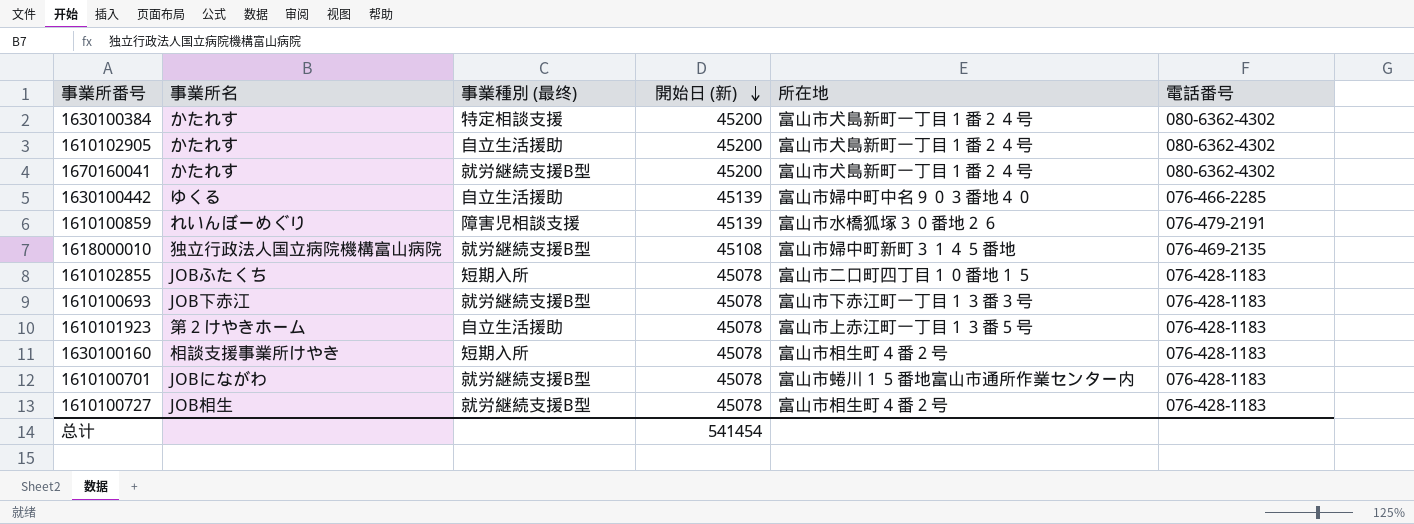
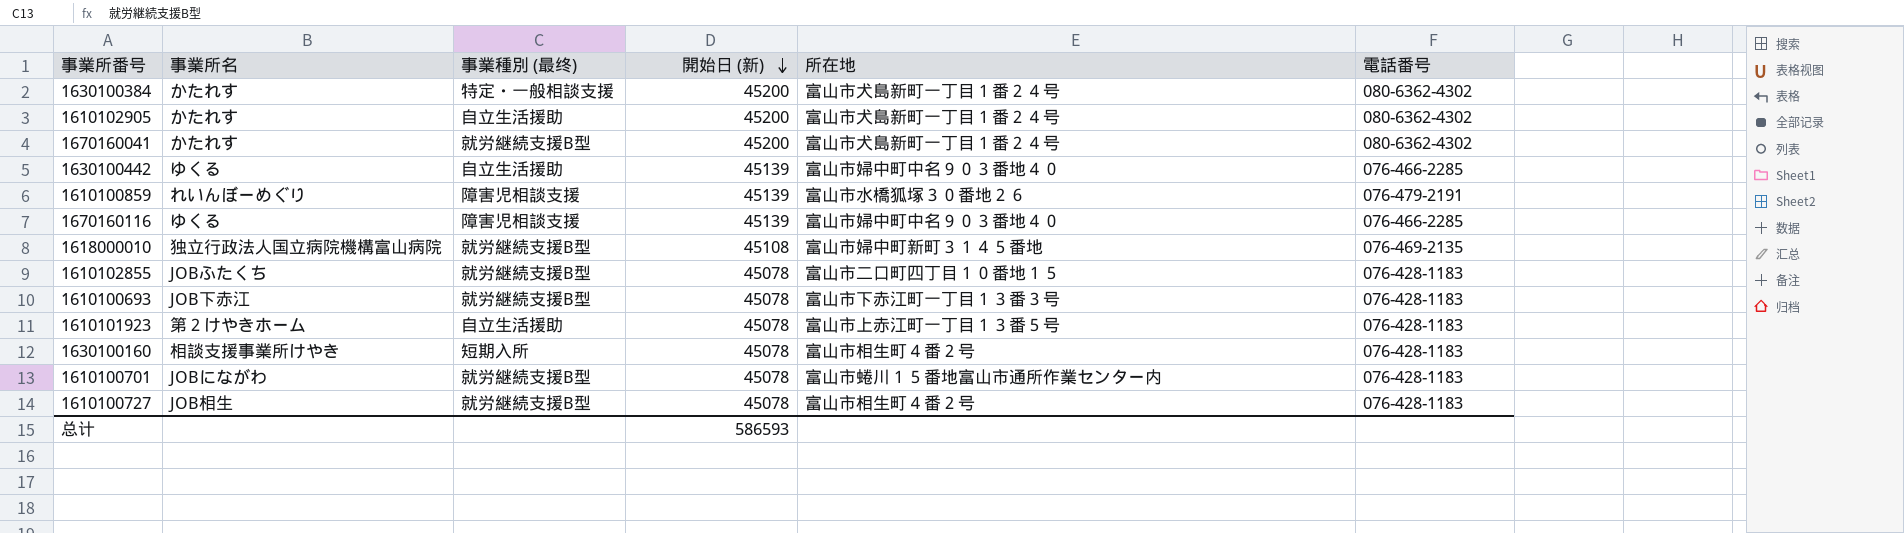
1630100384 | 事業種別 (最终): 特定相談支援 -> 特定・一般相談支援
row 1670160116: none -> ゆくる | 障害児相談支援 | 45139 | 富山市婦中町中名９０３番地４０ | 076-466-2285
1610102855 | 事業種別 (最终): 短期入所 -> 就労継続支援B型
总计 | 開始日 (新): 541454 -> 586593

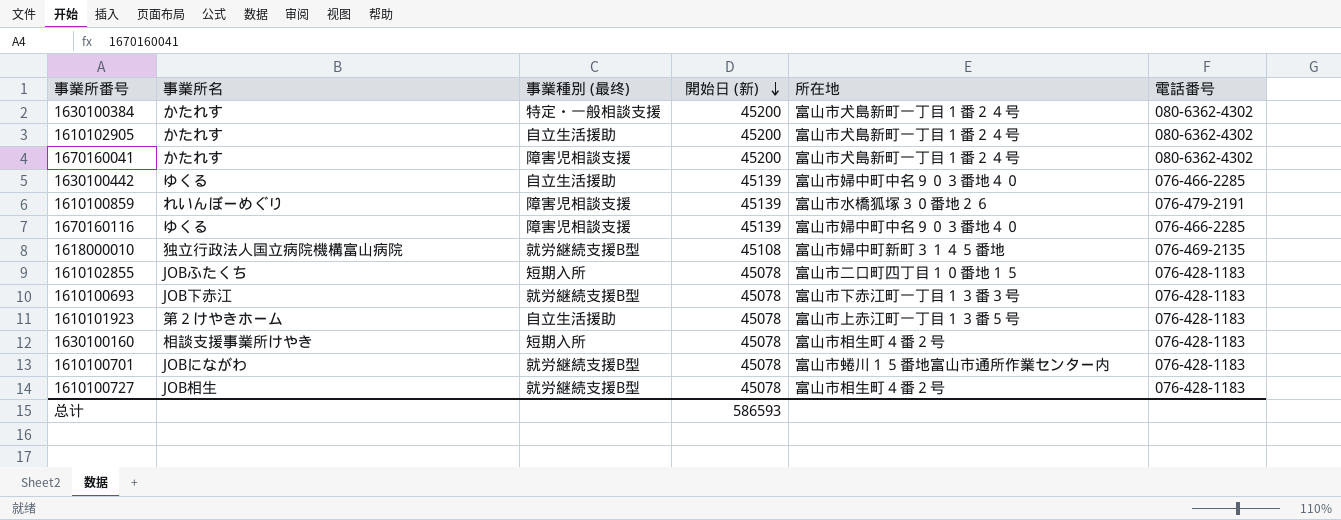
1670160041 | 事業種別 (最终): 就労継続支援B型 -> 障害児相談支援
1610102855 | 事業種別 (最终): 就労継続支援B型 -> 短期入所

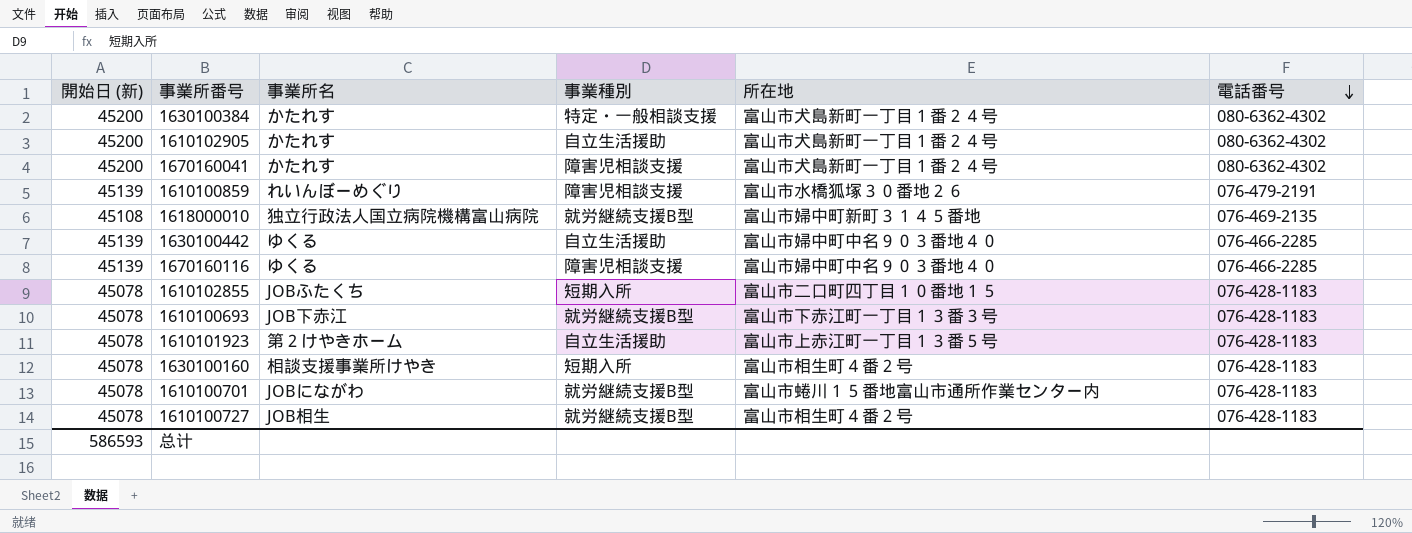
row order: 開始日 (新) descending -> 電話番号 descending
column 開始日 (新) | position: 4 -> 1
column name: 事業種別 (最终) -> 事業種別

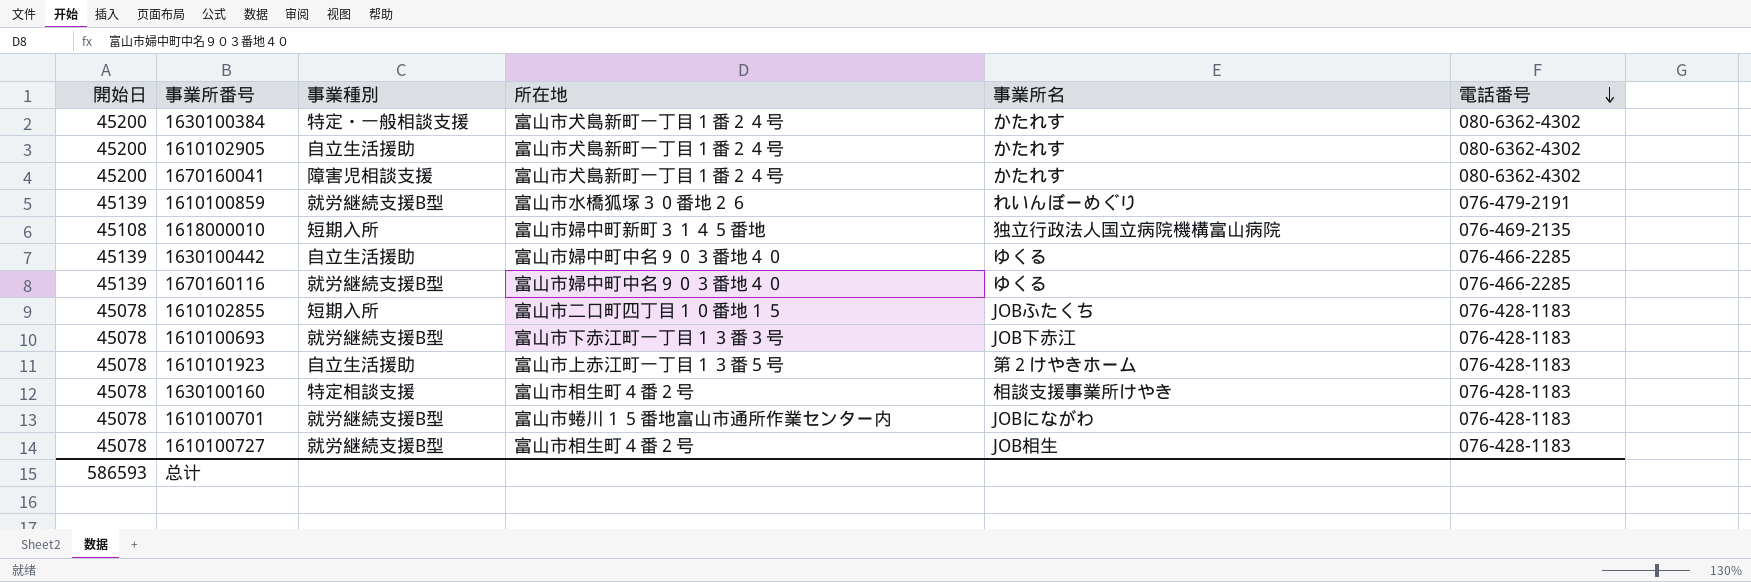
column name: 開始日 (新) -> 開始日
column 事業所名 | position: 3 -> 5
1610100859 | 事業種別: 障害児相談支援 -> 就労継続支援B型
1618000010 | 事業種別: 就労継続支援B型 -> 短期入所
1670160116 | 事業種別: 障害児相談支援 -> 就労継続支援B型
1630100160 | 事業種別: 短期入所 -> 特定相談支援

